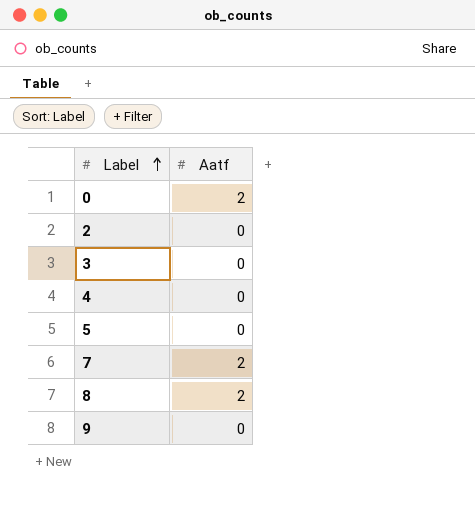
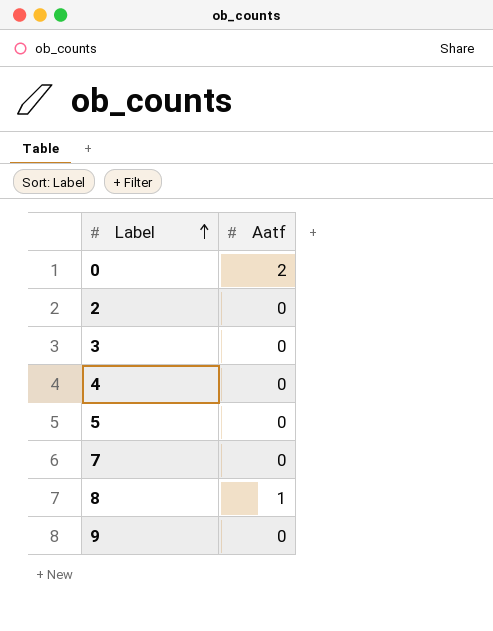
7 | Aatf: 2 -> 0
8 | Aatf: 2 -> 1

